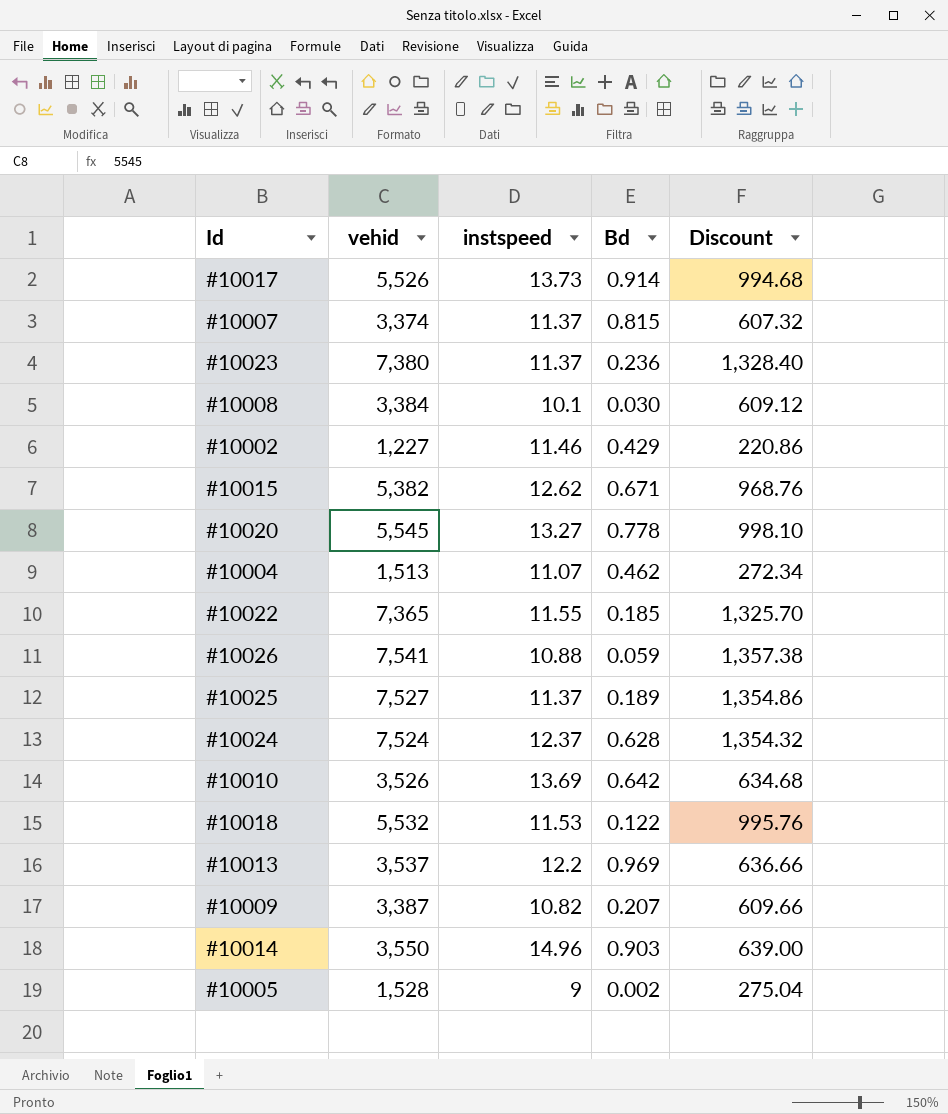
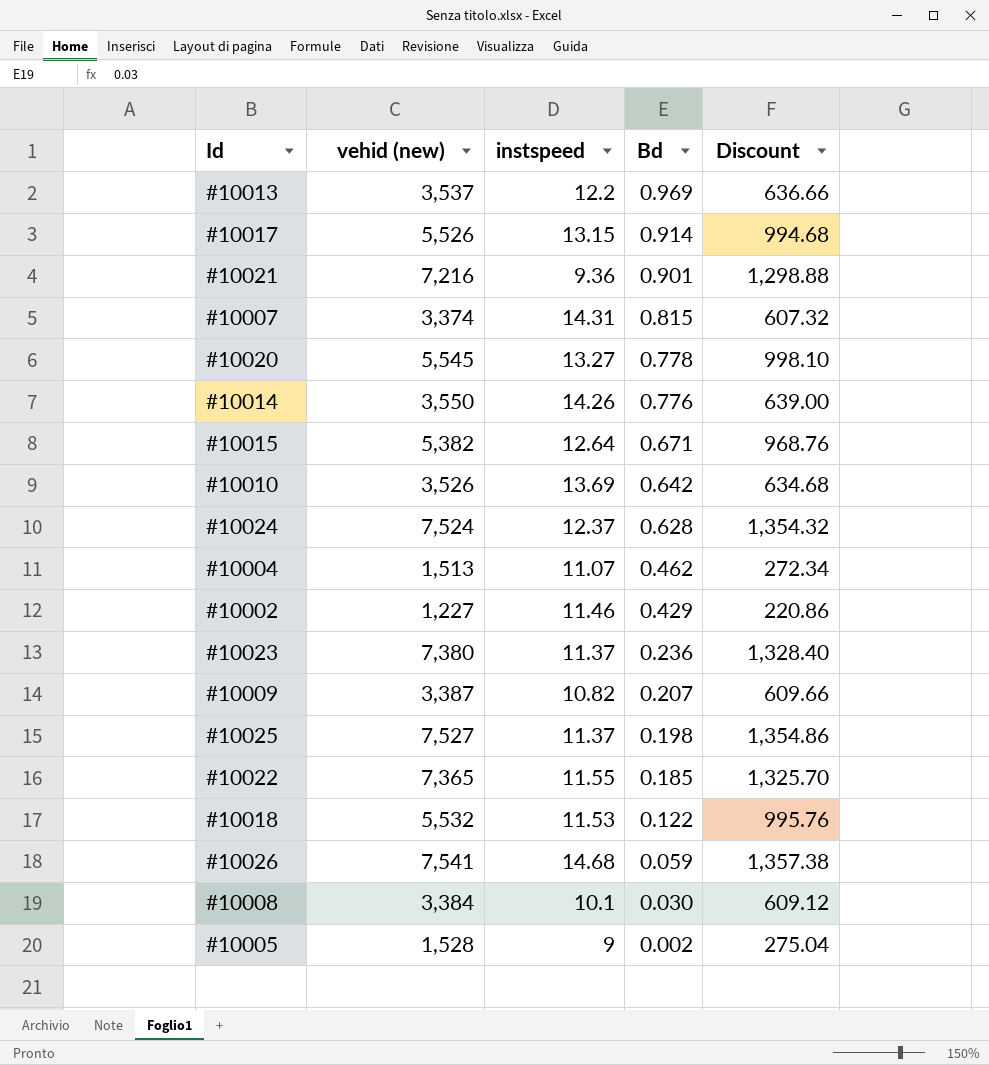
row order: none -> Bd descending
column name: vehid -> vehid (new)
#10017 | instspeed: 13.73 -> 13.15
row #10021: none -> 7,216 | 9.36 | 0.901 | 1,298.88
#10007 | instspeed: 11.37 -> 14.31
#10014 | instspeed: 14.96 -> 14.26
#10014 | Bd: 0.903 -> 0.776
#10015 | instspeed: 12.62 -> 12.64
#10025 | Bd: 0.189 -> 0.198
#10026 | instspeed: 10.88 -> 14.68

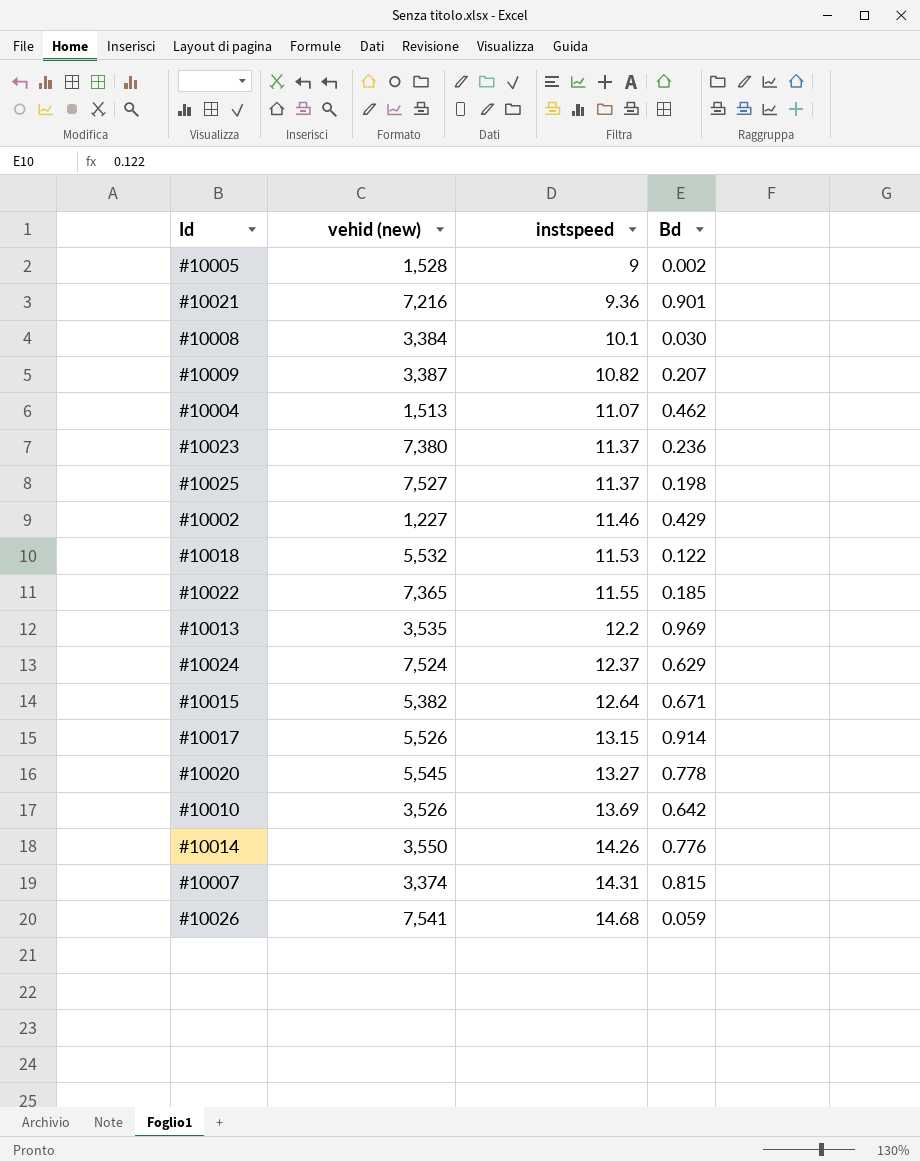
row order: Bd descending -> instspeed ascending
column Discount | formula: [vehid (new)] * 0.18 -> none
#10013 | vehid (new): 3,537 -> 3,535
#10024 | Bd: 0.628 -> 0.629

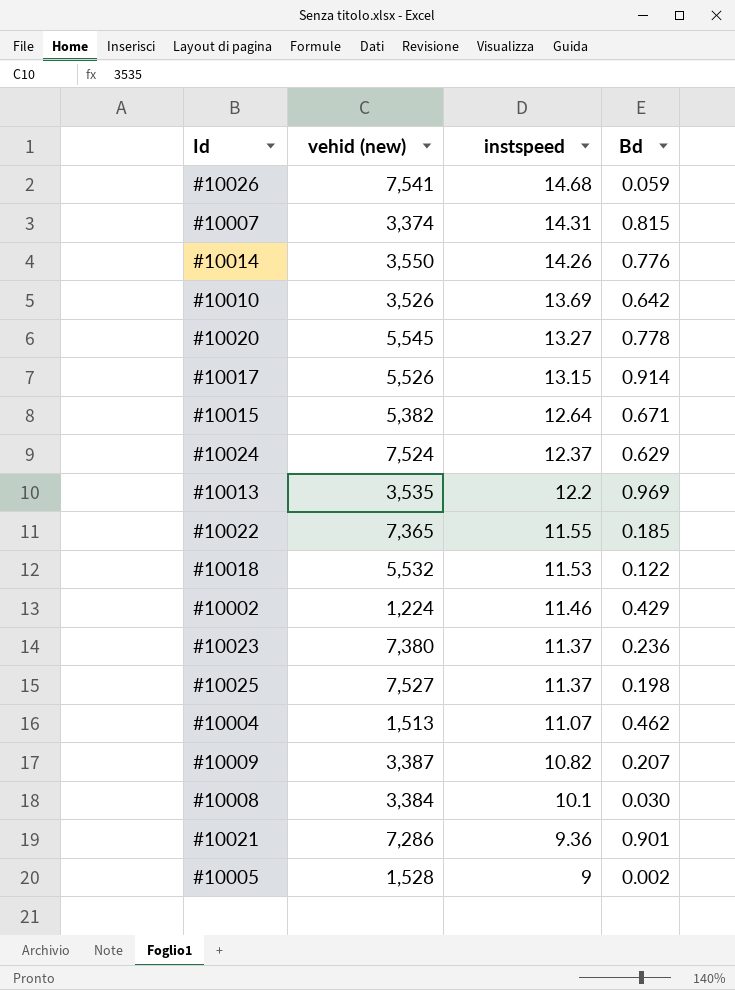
row order: instspeed ascending -> instspeed descending
#10002 | vehid (new): 1,227 -> 1,224
#10021 | vehid (new): 7,216 -> 7,286

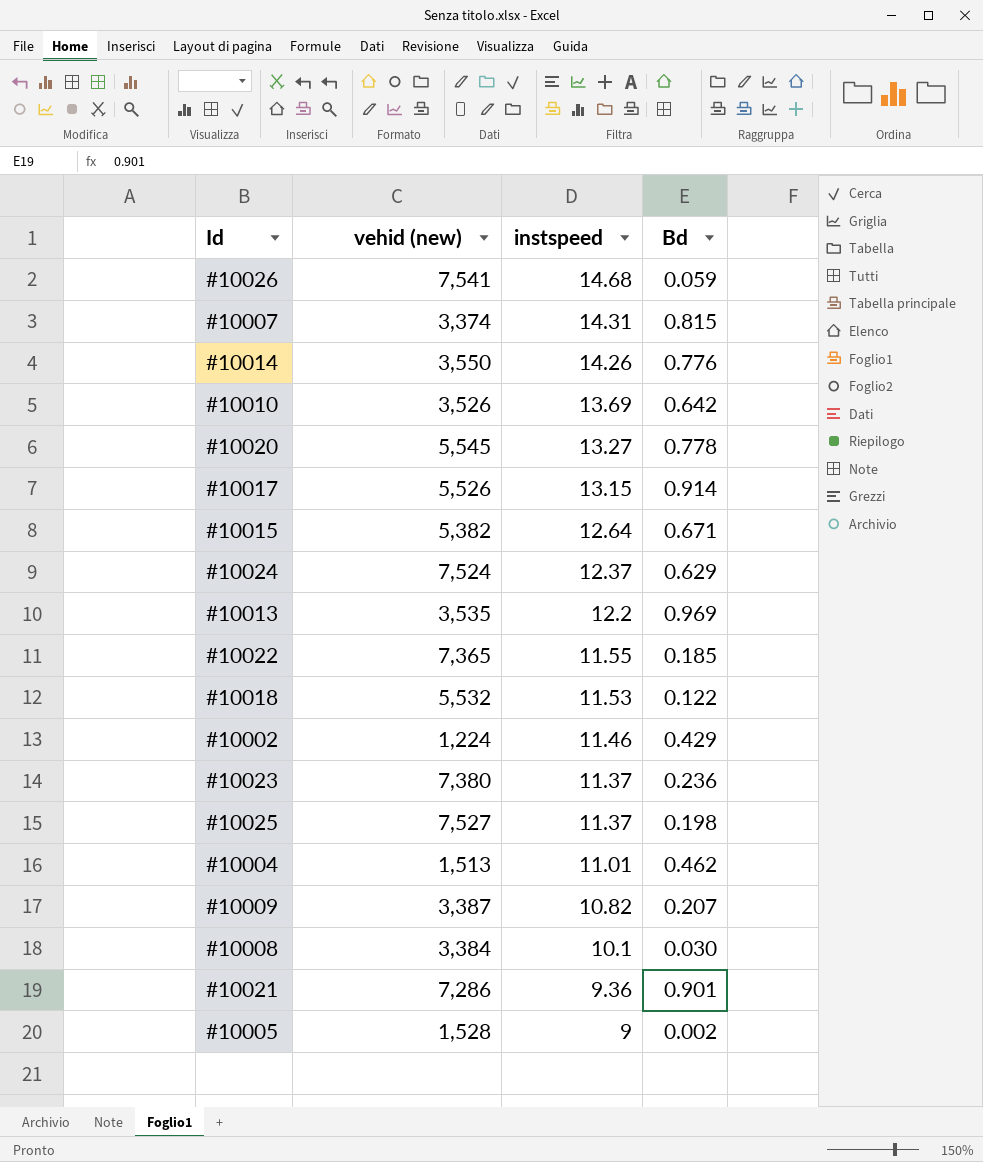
#10004 | instspeed: 11.07 -> 11.01

